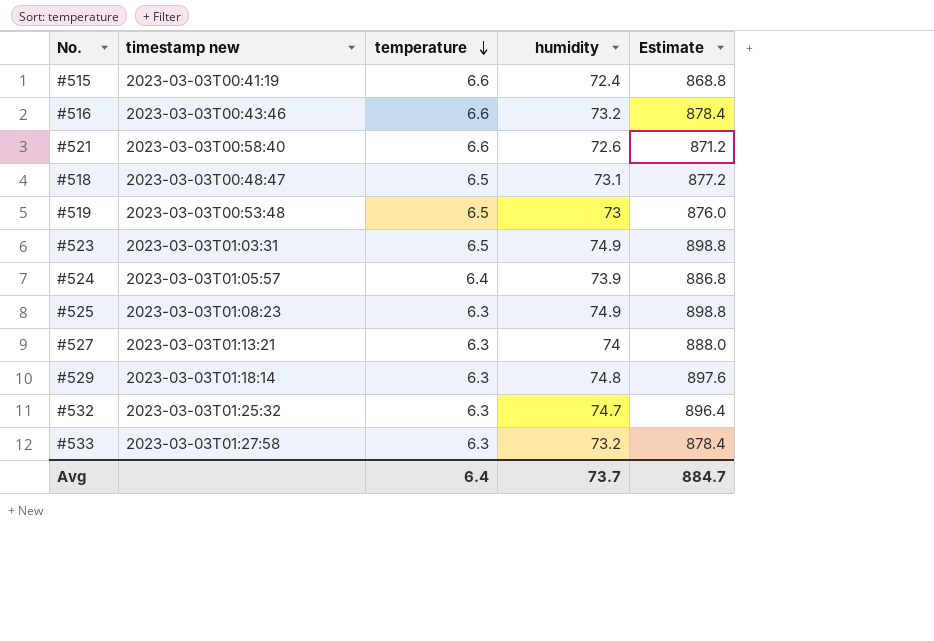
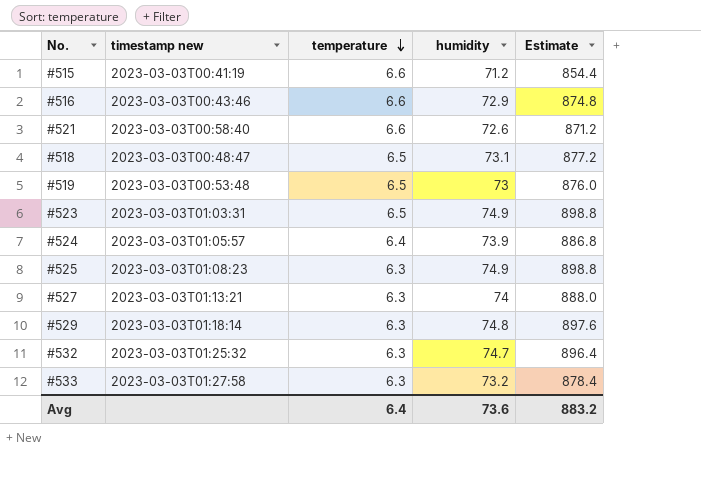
#515 | humidity: 72.4 -> 71.2
#515 | Estimate: 868.8 -> 854.4
#516 | humidity: 73.2 -> 72.9
#516 | Estimate: 878.4 -> 874.8
Avg | humidity: 73.7 -> 73.6
Avg | Estimate: 884.7 -> 883.2

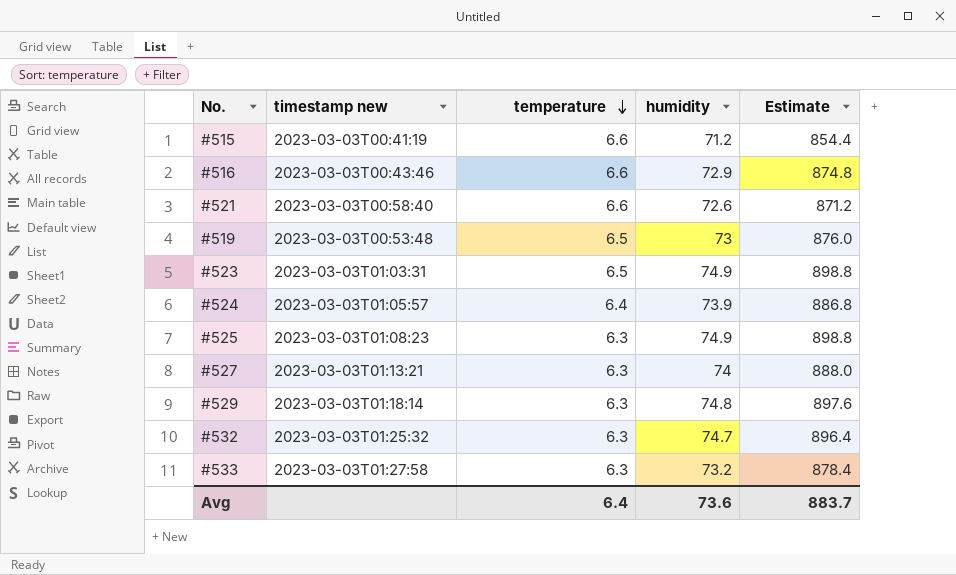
row #518: 2023-03-03T00:48:47 | 6.5 | 73.1 | 877.2 -> none
Avg | Estimate: 883.2 -> 883.7

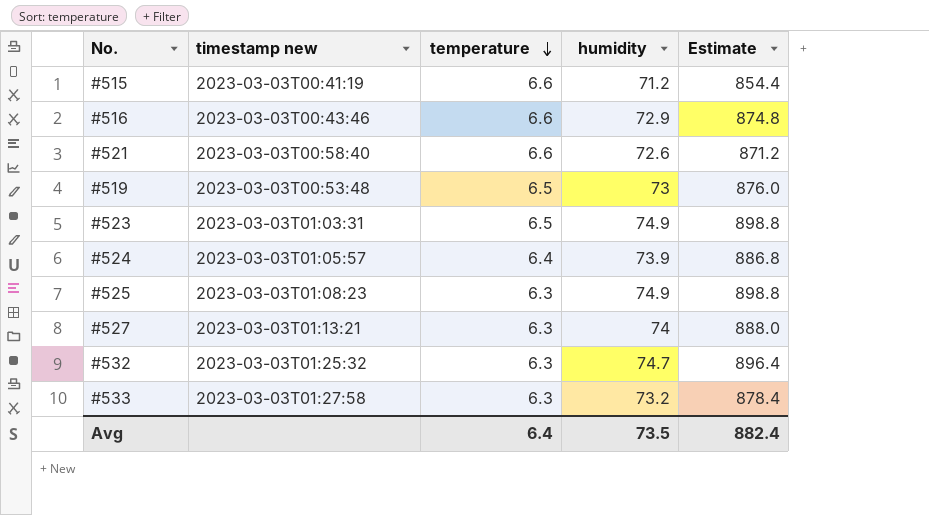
row #529: 2023-03-03T01:18:14 | 6.3 | 74.8 | 897.6 -> none
Avg | humidity: 73.6 -> 73.5
Avg | Estimate: 883.7 -> 882.4

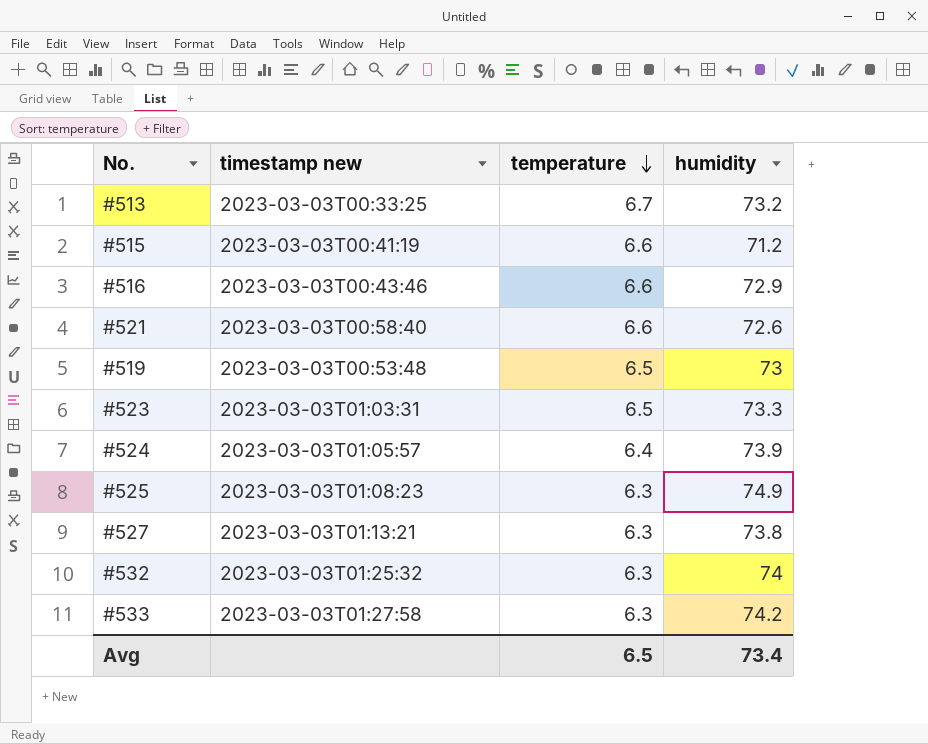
column Estimate | formula: [humidity] * 12 -> none
row #513: none -> 2023-03-03T00:33:25 | 6.7 | 73.2
#523 | humidity: 74.9 -> 73.3
#527 | humidity: 74 -> 73.8
#532 | humidity: 74.7 -> 74
#533 | humidity: 73.2 -> 74.2
Avg | temperature: 6.4 -> 6.5
Avg | humidity: 73.5 -> 73.4

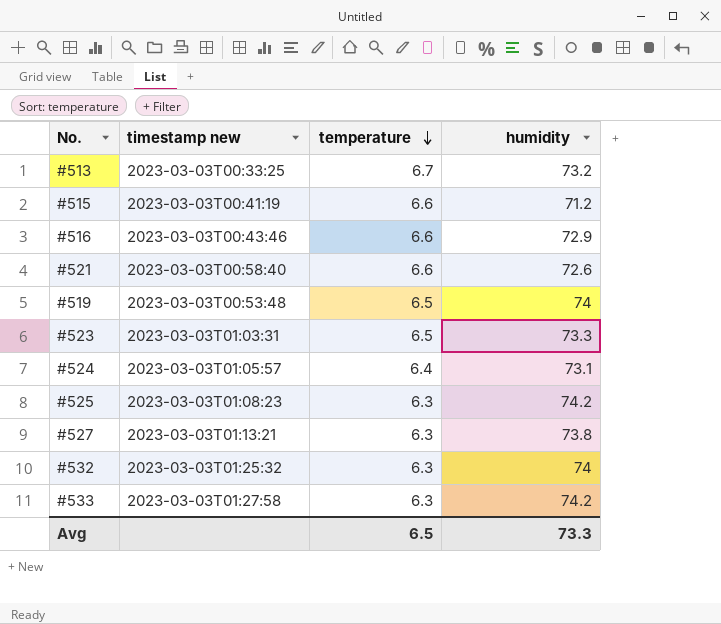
#519 | humidity: 73 -> 74
#524 | humidity: 73.9 -> 73.1
#525 | humidity: 74.9 -> 74.2
Avg | humidity: 73.4 -> 73.3

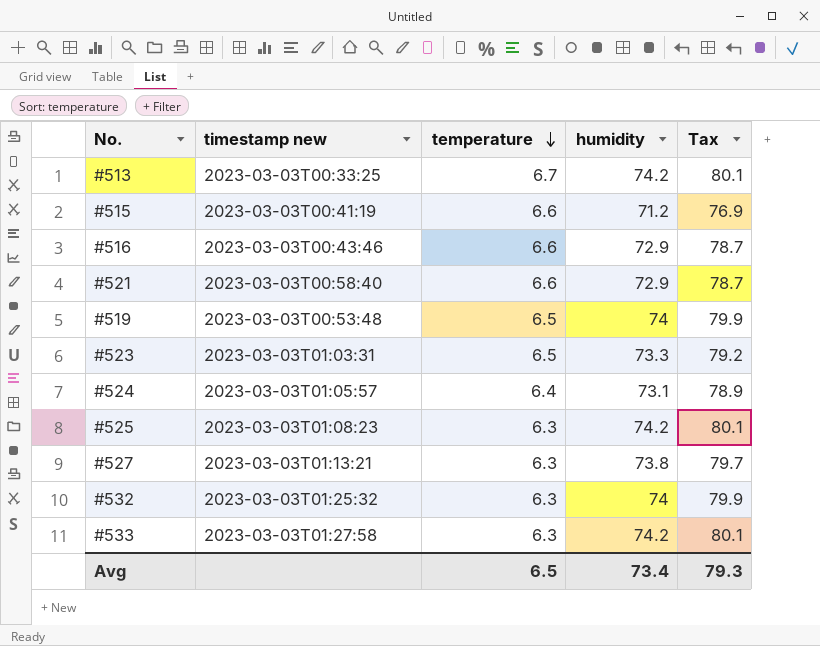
column Tax | formula: none -> [humidity] * 1.08
#513 | humidity: 73.2 -> 74.2
#521 | humidity: 72.6 -> 72.9
Avg | humidity: 73.3 -> 73.4

